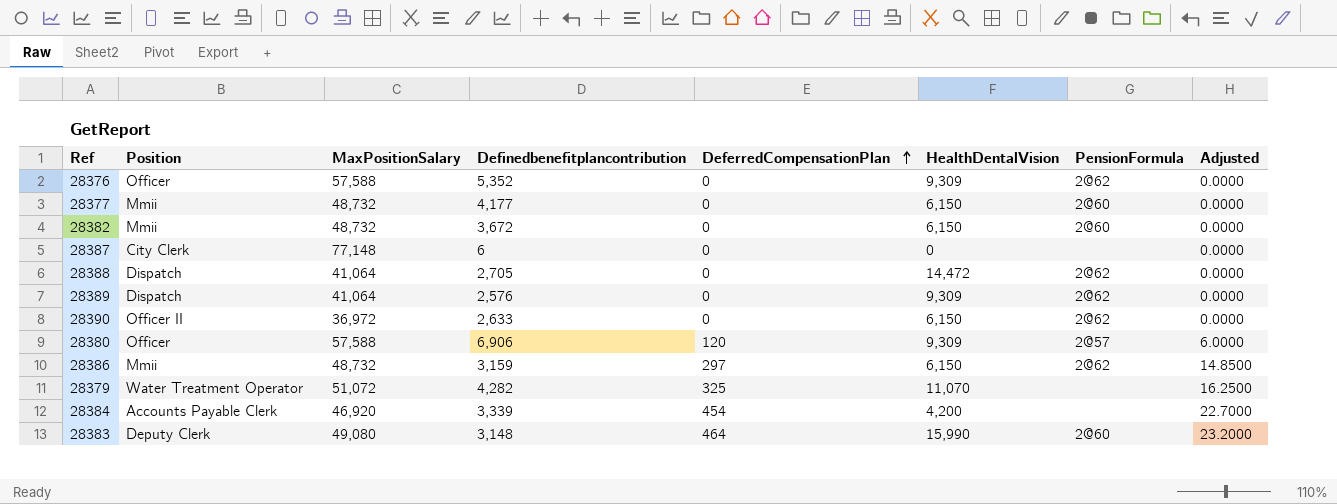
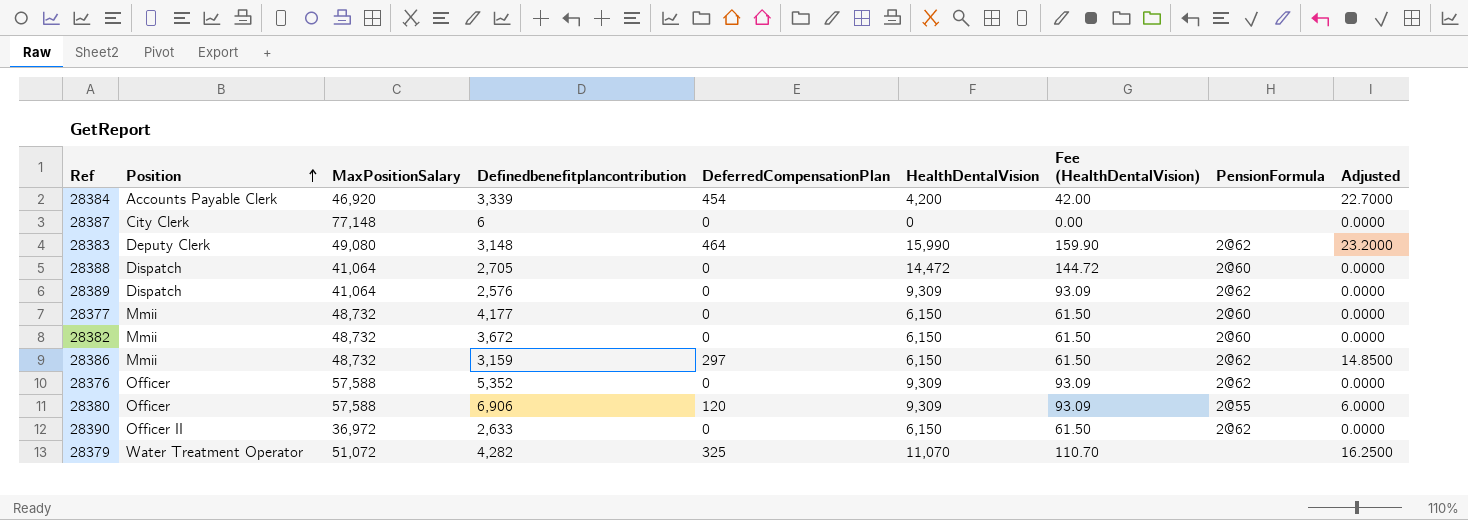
row order: DeferredCompensationPlan ascending -> Position ascending
column Fee (HealthDentalVision) | formula: none -> [HealthDentalVision] * 0.01
28383 | PensionFormula: 2@60 -> 2@62
28388 | PensionFormula: 2@62 -> 2@60
28380 | PensionFormula: 2@57 -> 2@55

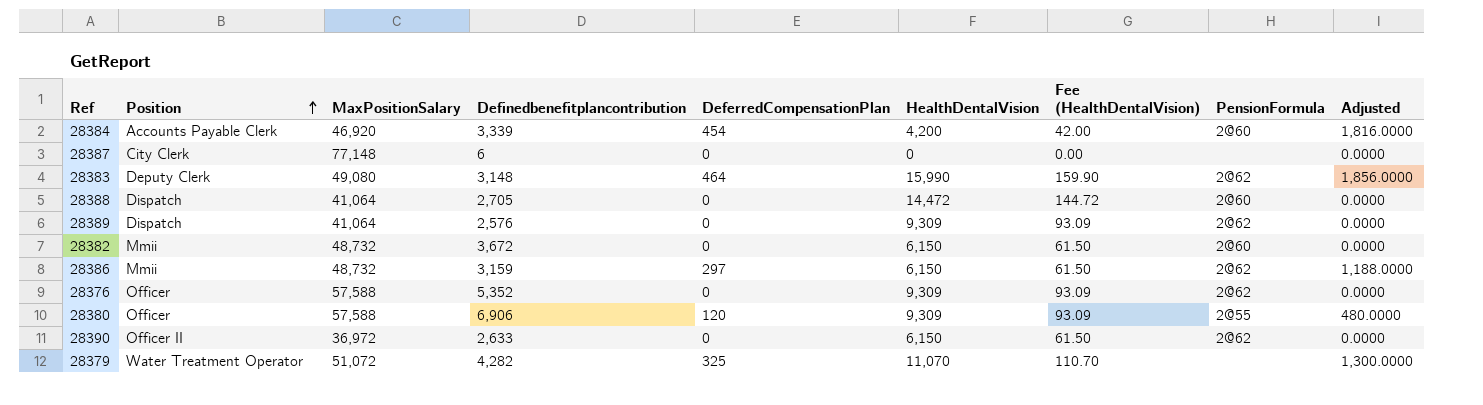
column Adjusted | formula: [DeferredCompensationPlan] * 0.05 -> [DeferredCompensationPlan] * 4
row 28377: Mmii | 48,732 | 4,177 | 0 | 6,150 | 61.50 | 2@60 | 0.0000 -> none
28384 | PensionFormula: none -> 2@60

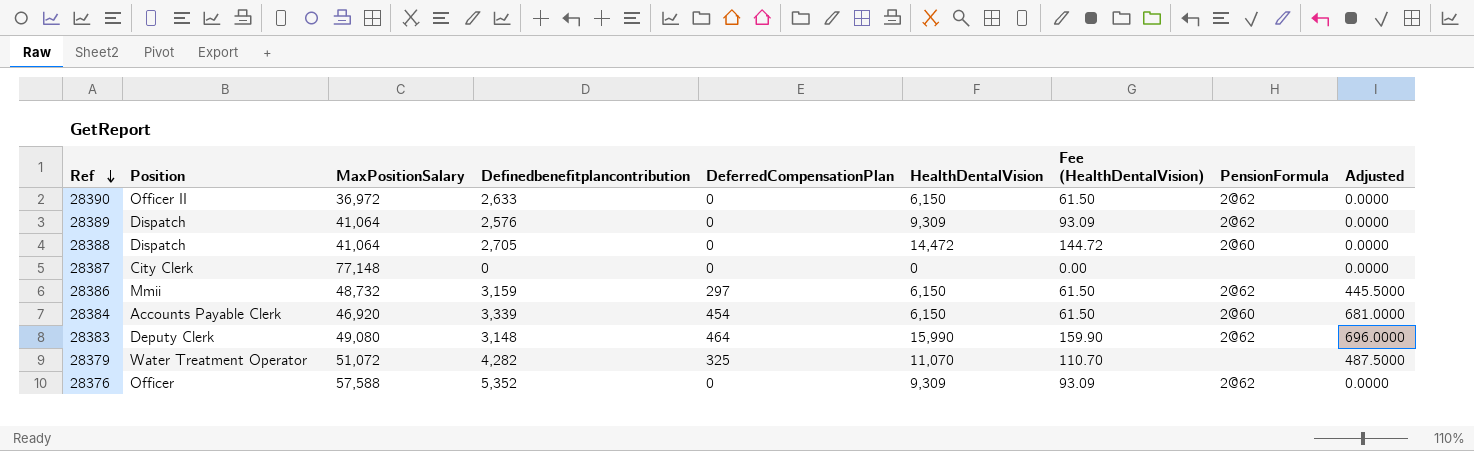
row order: Position ascending -> Ref descending
column Adjusted | formula: [DeferredCompensationPlan] * 4 -> [DeferredCompensationPlan] * 1.5
row 28382: Mmii | 48,732 | 3,672 | 0 | 6,150 | 61.50 | 2@60 | 0.0000 -> none
row 28380: Officer | 57,588 | 6,906 | 120 | 9,309 | 93.09 | 2@55 | 480.0000 -> none
28387 | Definedbenefitplancontribution: 6 -> 0
28384 | HealthDentalVision: 4,200 -> 6,150
28384 | Fee (HealthDentalVision): 42.00 -> 61.50

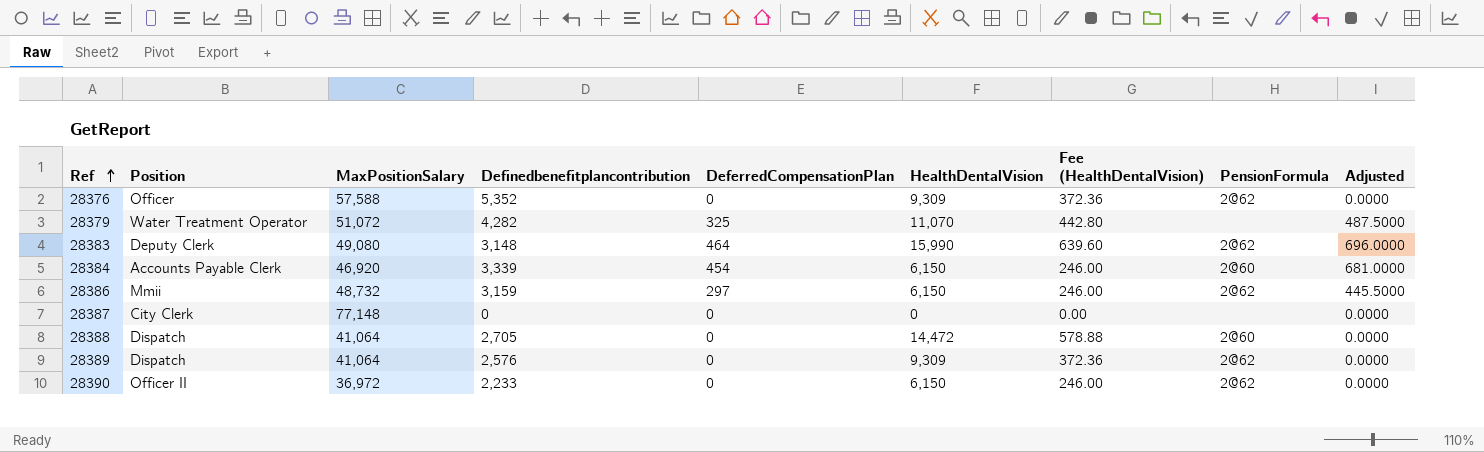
row order: Ref descending -> Ref ascending
column Fee (HealthDentalVision) | formula: [HealthDentalVision] * 0.01 -> [HealthDentalVision] * 0.04
28390 | Definedbenefitplancontribution: 2,633 -> 2,233

